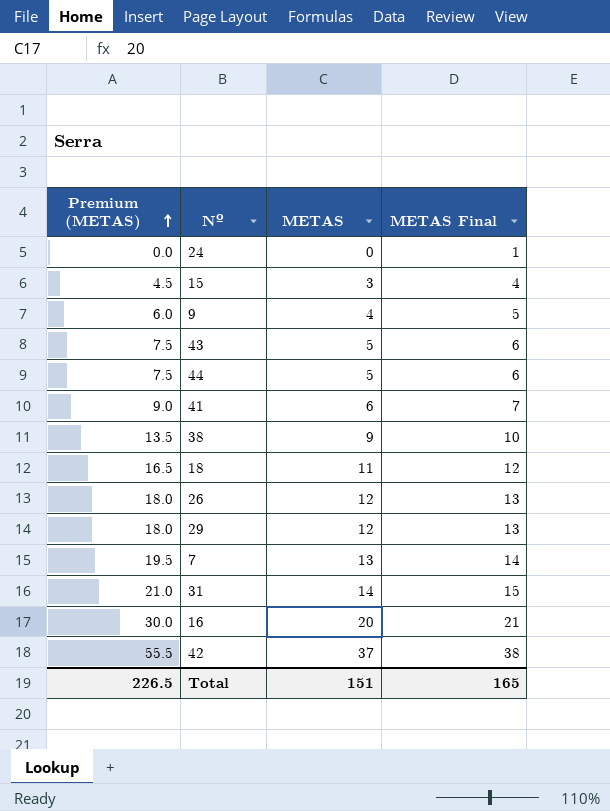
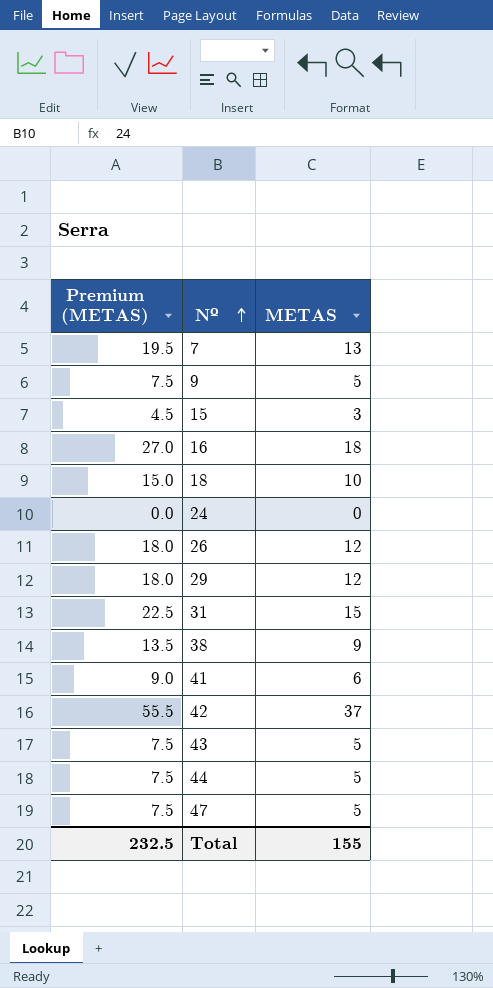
row order: Premium (METAS) ascending -> Nº ascending
column METAS Final | formula: [METAS] + 1 -> none
9 | Premium (METAS): 6.0 -> 7.5
9 | METAS: 4 -> 5
16 | Premium (METAS): 30.0 -> 27.0
16 | METAS: 20 -> 18
18 | Premium (METAS): 16.5 -> 15.0
18 | METAS: 11 -> 10
31 | Premium (METAS): 21.0 -> 22.5
31 | METAS: 14 -> 15
row 47: none -> 7.5 | 5
Total | Premium (METAS): 226.5 -> 232.5
Total | METAS: 151 -> 155

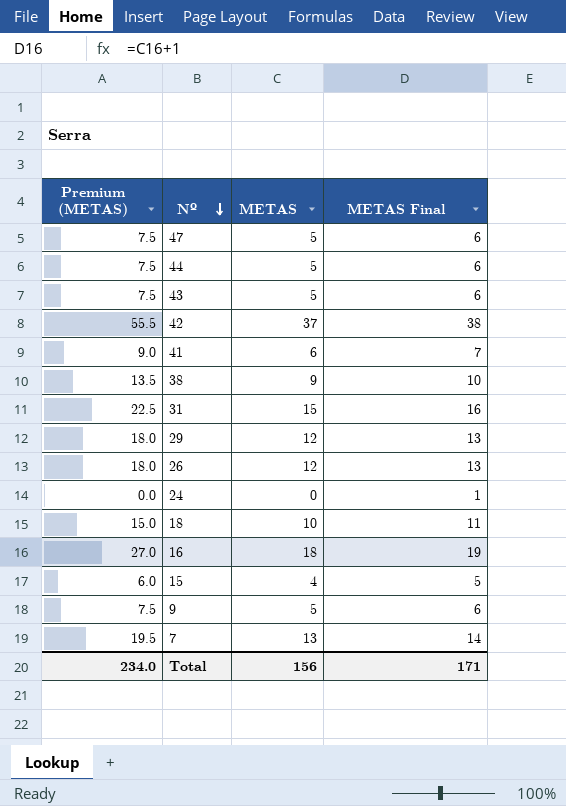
row order: Nº ascending -> Nº descending
column METAS Final | formula: none -> [METAS] + 1
15 | Premium (METAS): 4.5 -> 6.0
15 | METAS: 3 -> 4
Total | Premium (METAS): 232.5 -> 234.0
Total | METAS: 155 -> 156

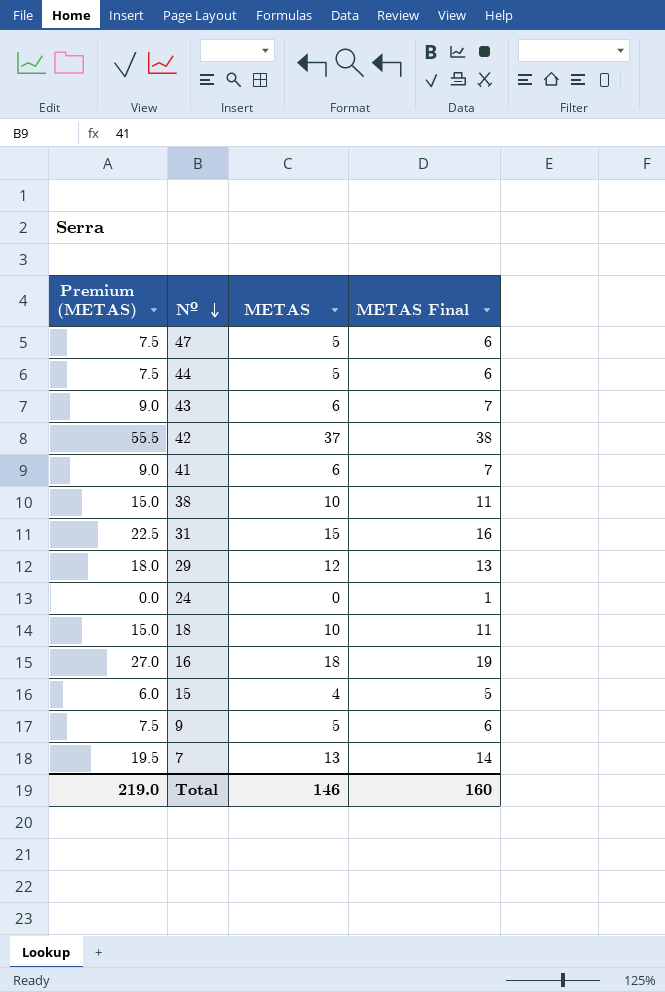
row 26: 18.0 | 12 | 13 -> none
43 | Premium (METAS): 7.5 -> 9.0
43 | METAS: 5 -> 6
43 | METAS Final: 6 -> 7
38 | Premium (METAS): 13.5 -> 15.0
38 | METAS: 9 -> 10
38 | METAS Final: 10 -> 11
Total | Premium (METAS): 234.0 -> 219.0
Total | METAS: 156 -> 146
Total | METAS Final: 171 -> 160

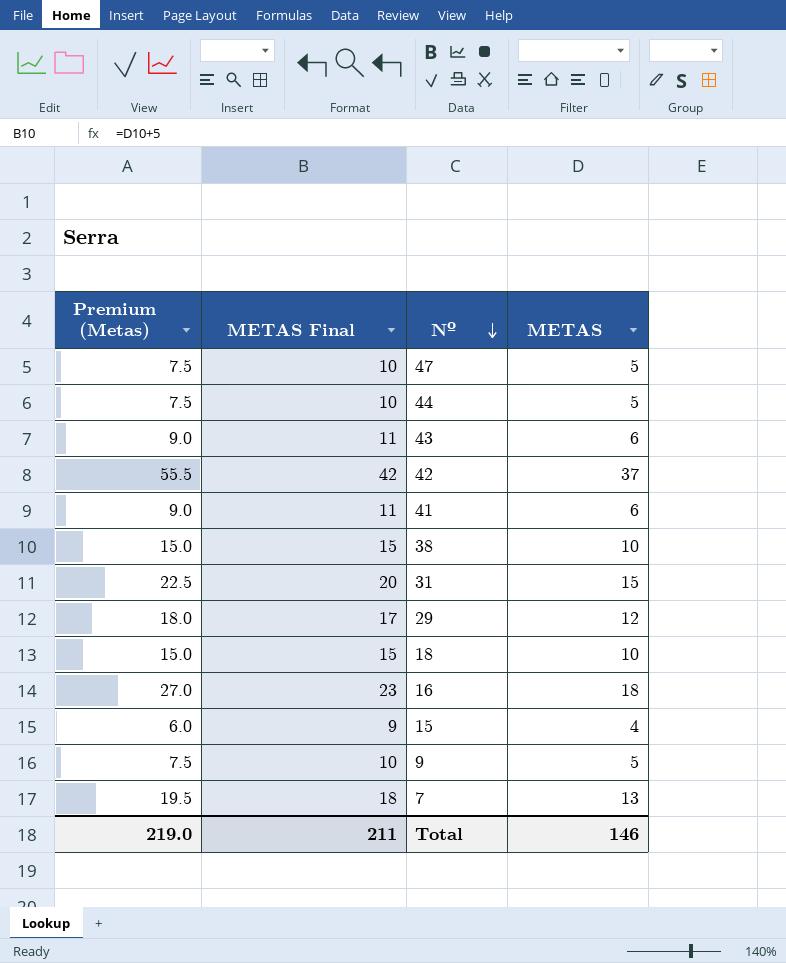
column name: Premium (METAS) -> Premium (Metas)
column METAS Final | formula: [METAS] + 1 -> [METAS] + 5
column METAS Final | position: 4 -> 2
row 24: 0.0 | 0 | 1 -> none
Total | METAS Final: 160 -> 211

